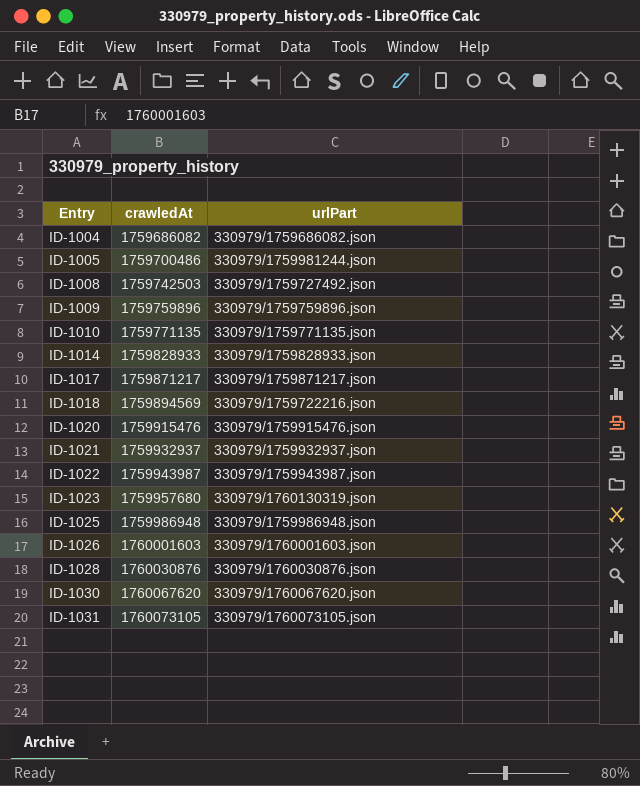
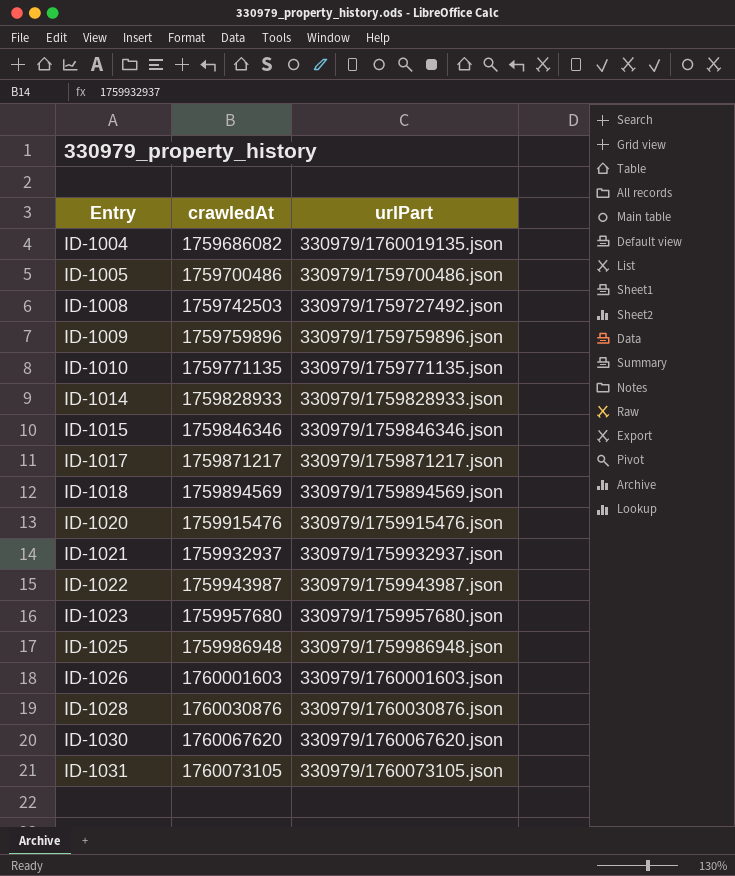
ID-1004 | urlPart: 330979/1759686082.json -> 330979/1760019135.json
ID-1005 | urlPart: 330979/1759981244.json -> 330979/1759700486.json
row ID-1015: none -> 1759846346 | 330979/1759846346.json
ID-1018 | urlPart: 330979/1759722216.json -> 330979/1759894569.json
ID-1023 | urlPart: 330979/1760130319.json -> 330979/1759957680.json

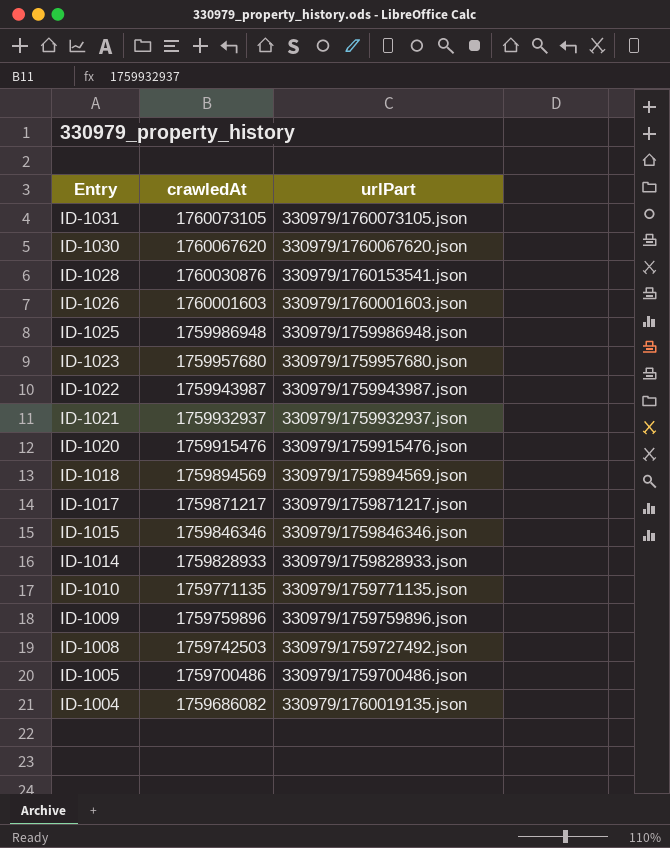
row order: Entry ascending -> Entry descending
ID-1028 | urlPart: 330979/1760030876.json -> 330979/1760153541.json

